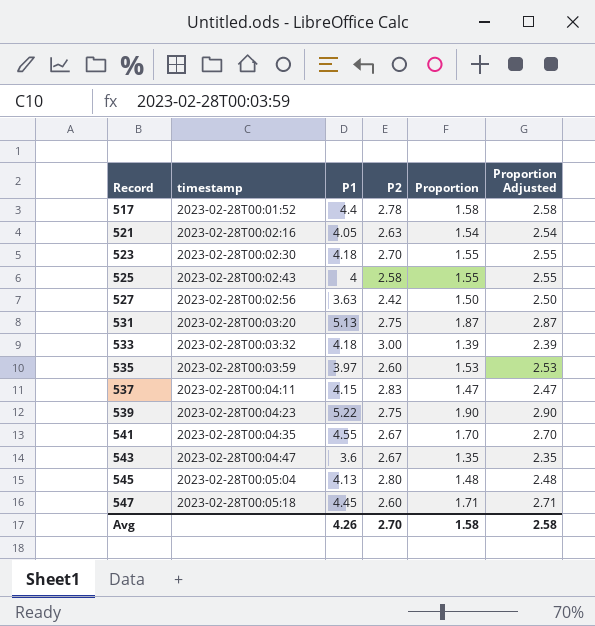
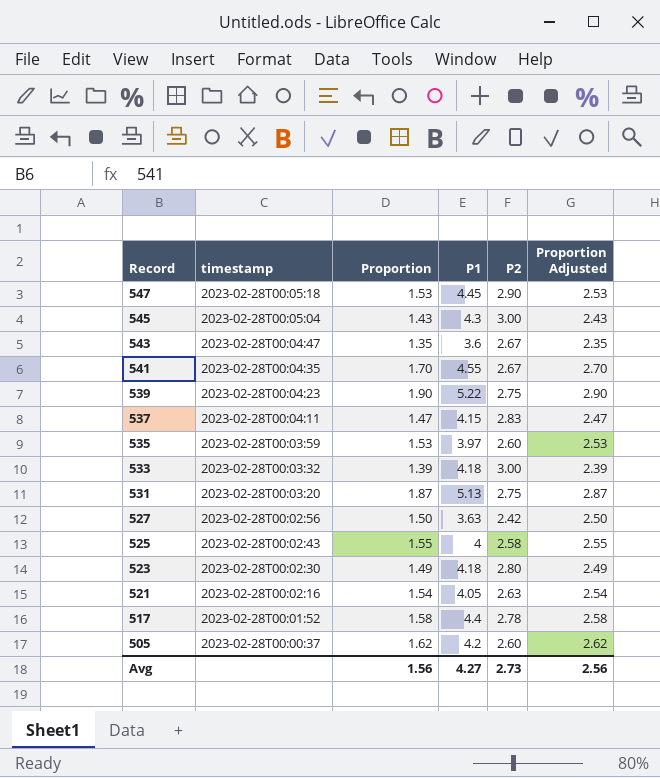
row order: Record ascending -> Record descending
column Proportion | position: 5 -> 3
547 | Proportion: 1.71 -> 1.53
547 | P2: 2.60 -> 2.90
547 | Proportion Adjusted: 2.71 -> 2.53
545 | Proportion: 1.48 -> 1.43
545 | P1: 4.13 -> 4.3
545 | P2: 2.80 -> 3.00
545 | Proportion Adjusted: 2.48 -> 2.43
523 | Proportion: 1.55 -> 1.49
523 | P2: 2.70 -> 2.80
523 | Proportion Adjusted: 2.55 -> 2.49
row 505: none -> 2023-02-28T00:00:37 | 1.62 | 4.2 | 2.60 | 2.62
Avg | Proportion: 1.58 -> 1.56
Avg | P1: 4.26 -> 4.27
Avg | P2: 2.70 -> 2.73
Avg | Proportion Adjusted: 2.58 -> 2.56

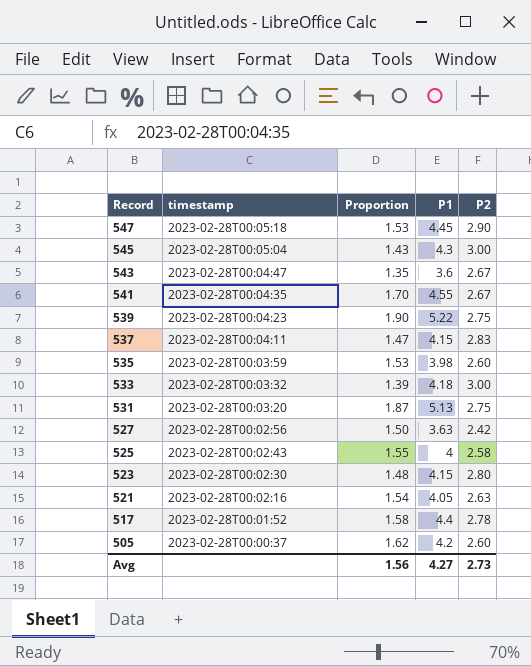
column Proportion Adjusted | formula: [Proportion] + 1 -> none
535 | P1: 3.97 -> 3.98
523 | Proportion: 1.49 -> 1.48
523 | P1: 4.18 -> 4.15

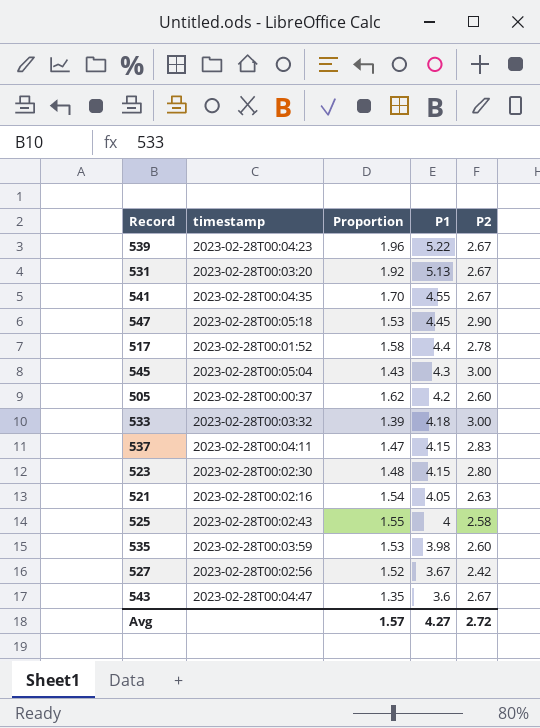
row order: Record descending -> P1 descending
539 | Proportion: 1.90 -> 1.96
539 | P2: 2.75 -> 2.67
531 | Proportion: 1.87 -> 1.92
531 | P2: 2.75 -> 2.67
527 | Proportion: 1.50 -> 1.52
527 | P1: 3.63 -> 3.67
Avg | Proportion: 1.56 -> 1.57
Avg | P2: 2.73 -> 2.72

